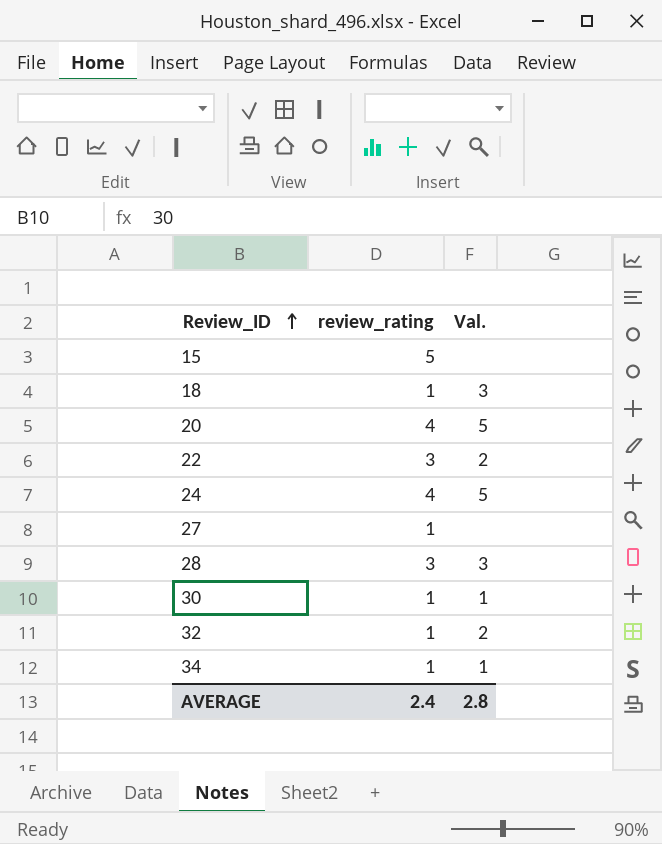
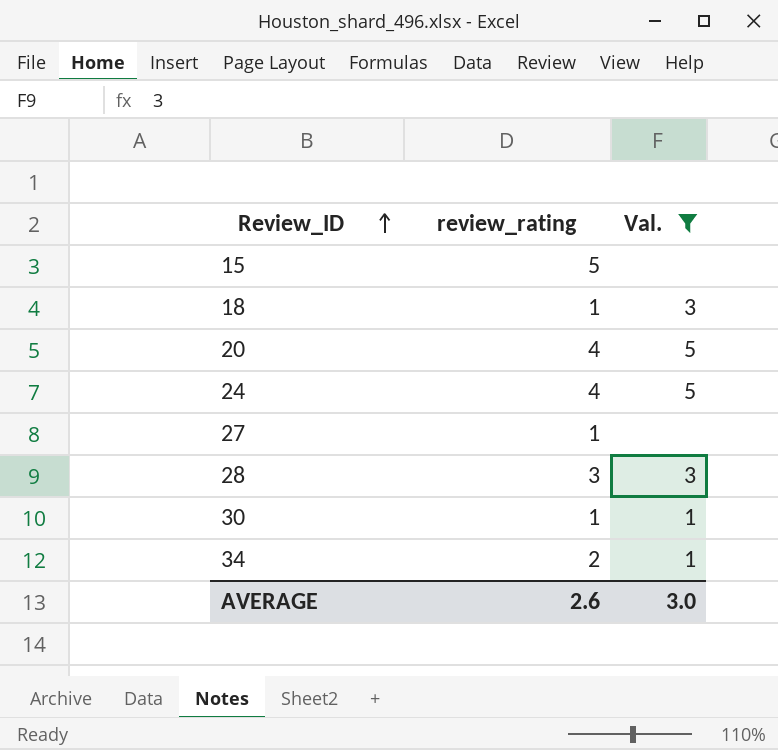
filter: none -> Val. != 2
34 | review_rating: 1 -> 2
AVERAGE | review_rating: 2.4 -> 2.6
AVERAGE | Val.: 2.8 -> 3.0

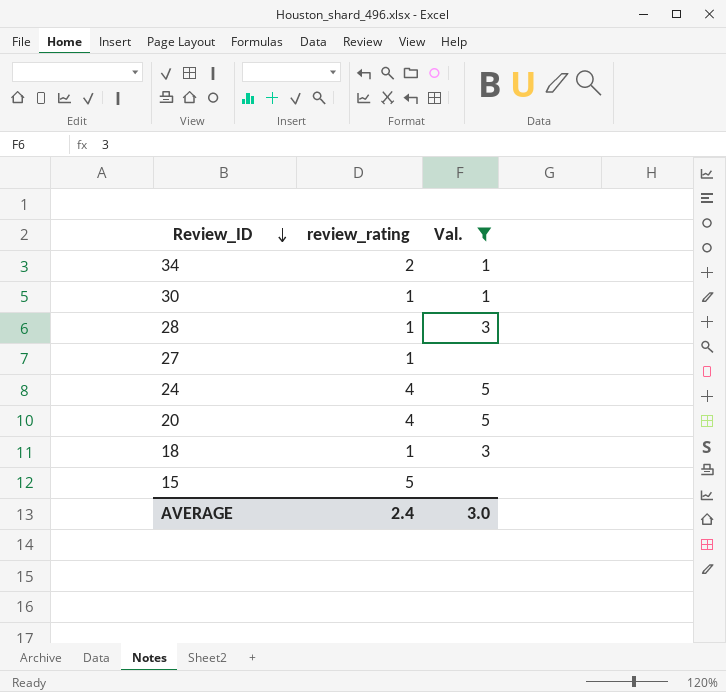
row order: Review_ID ascending -> Review_ID descending
28 | review_rating: 3 -> 1
AVERAGE | review_rating: 2.6 -> 2.4

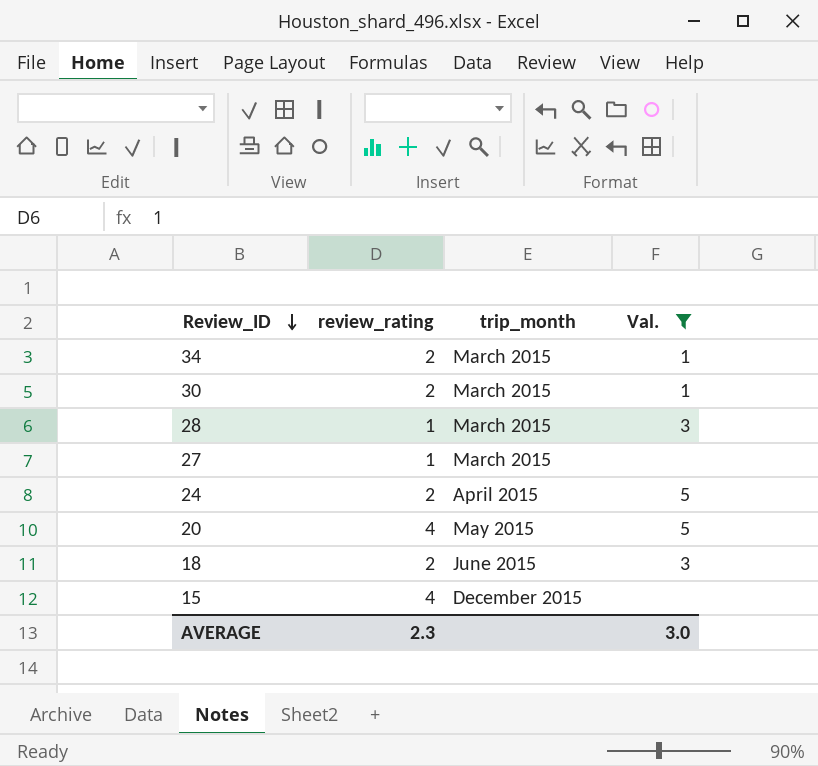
column trip_month | position: none -> 3
30 | review_rating: 1 -> 2
24 | review_rating: 4 -> 2
18 | review_rating: 1 -> 2
15 | review_rating: 5 -> 4
AVERAGE | review_rating: 2.4 -> 2.3

